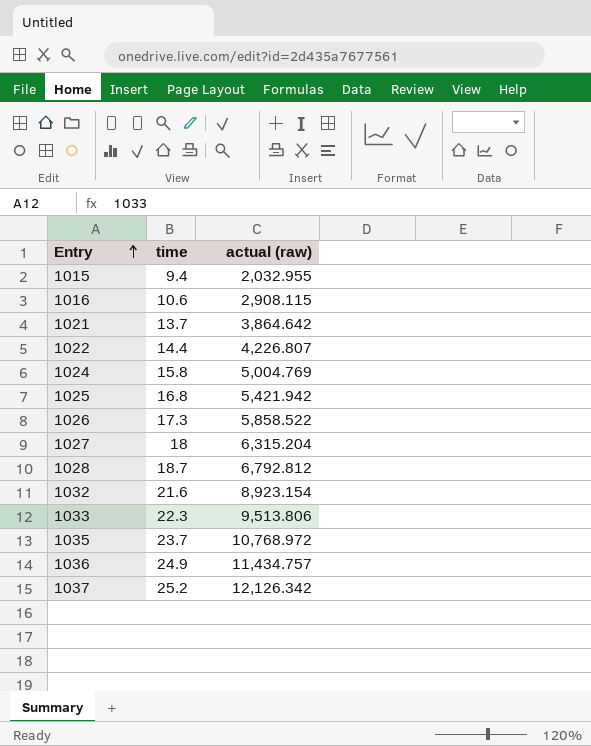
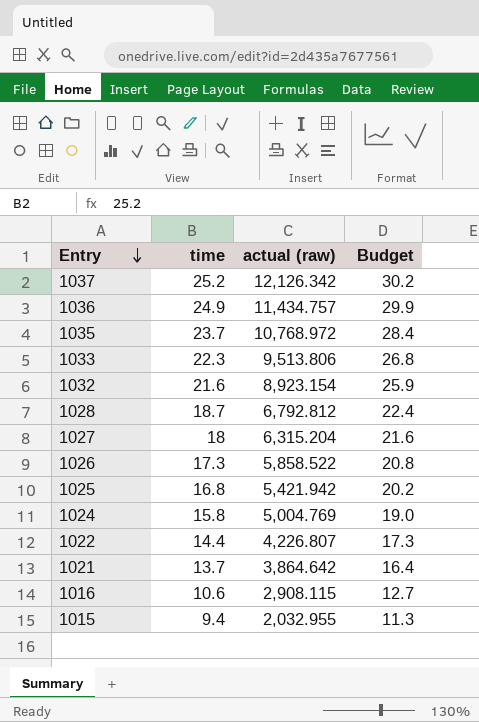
row order: Entry ascending -> Entry descending
column Budget | formula: none -> [time] * 1.2

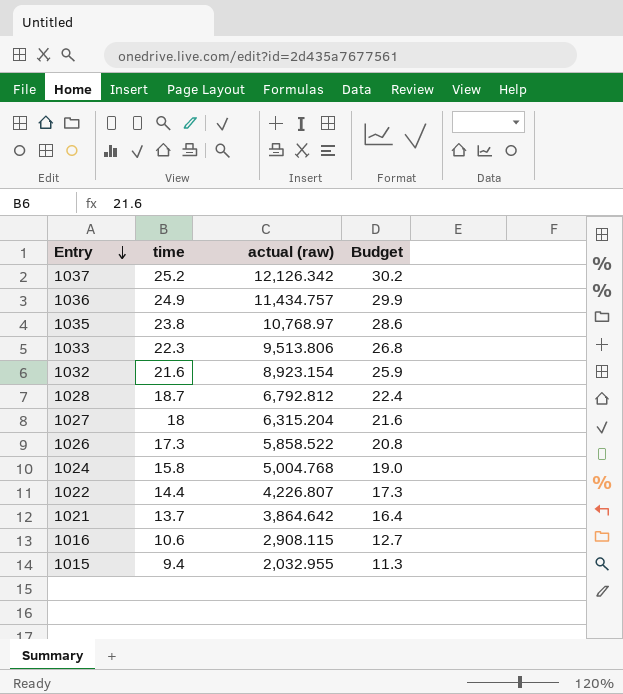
row 1025: 16.8 | 5,421.942 | 20.2 -> none
1035 | time: 23.7 -> 23.8
1035 | actual (raw): 10,768.972 -> 10,768.97
1035 | Budget: 28.4 -> 28.6
1024 | actual (raw): 5,004.769 -> 5,004.768

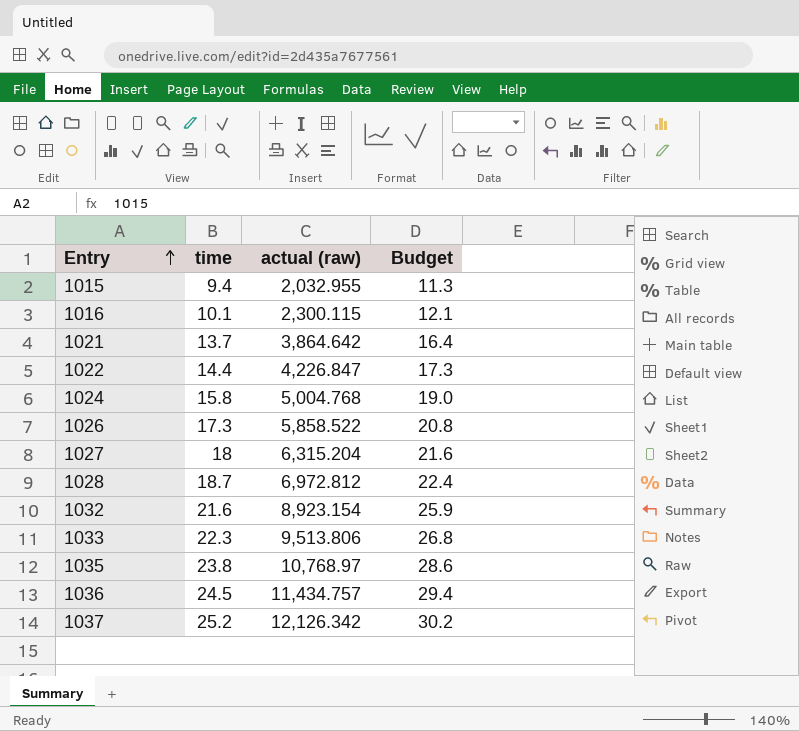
row order: Entry descending -> Entry ascending
1016 | time: 10.6 -> 10.1
1016 | actual (raw): 2,908.115 -> 2,300.115
1016 | Budget: 12.7 -> 12.1
1022 | actual (raw): 4,226.807 -> 4,226.847
1028 | actual (raw): 6,792.812 -> 6,972.812
1036 | time: 24.9 -> 24.5
1036 | Budget: 29.9 -> 29.4

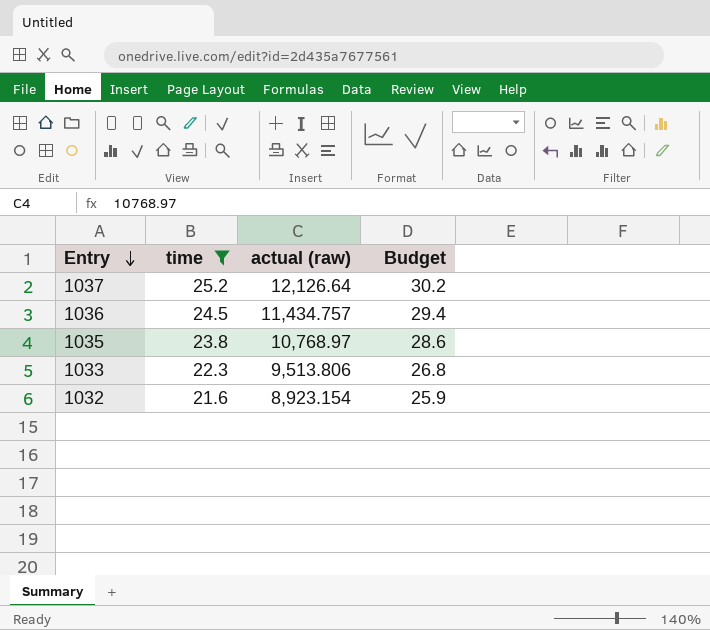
filter: none -> time >= 21.6
row order: Entry ascending -> Entry descending
1037 | actual (raw): 12,126.342 -> 12,126.64

